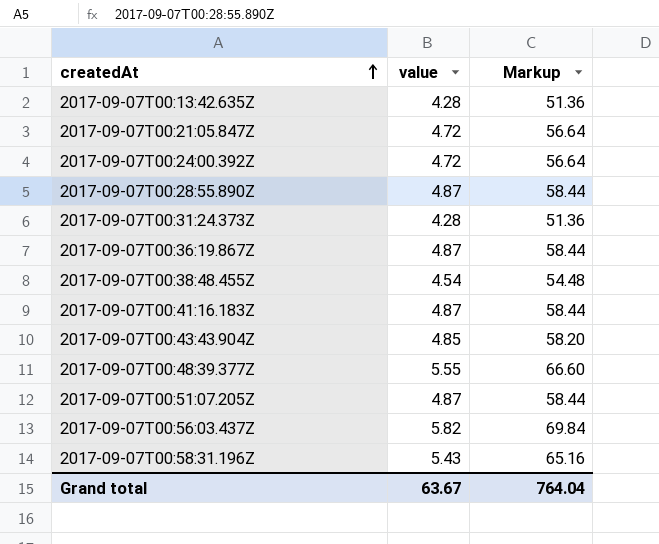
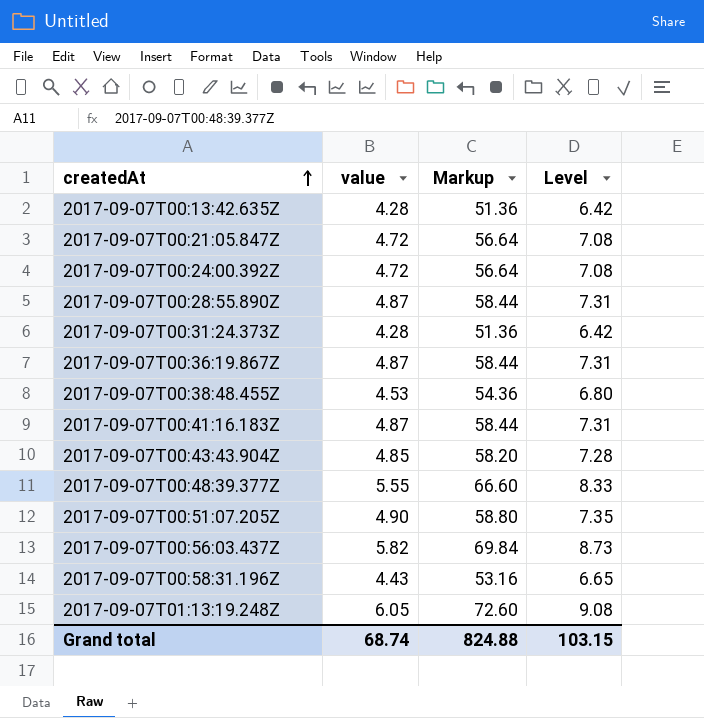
column Level | formula: none -> [value] * 1.5
2017-09-07T00:38:48.455Z | value: 4.54 -> 4.53
2017-09-07T00:38:48.455Z | Markup: 54.48 -> 54.36
2017-09-07T00:51:07.205Z | value: 4.87 -> 4.90
2017-09-07T00:51:07.205Z | Markup: 58.44 -> 58.80
2017-09-07T00:58:31.196Z | value: 5.43 -> 4.43
2017-09-07T00:58:31.196Z | Markup: 65.16 -> 53.16
row 2017-09-07T01:13:19.248Z: none -> 6.05 | 72.60 | 9.08
Grand total | value: 63.67 -> 68.74
Grand total | Markup: 764.04 -> 824.88

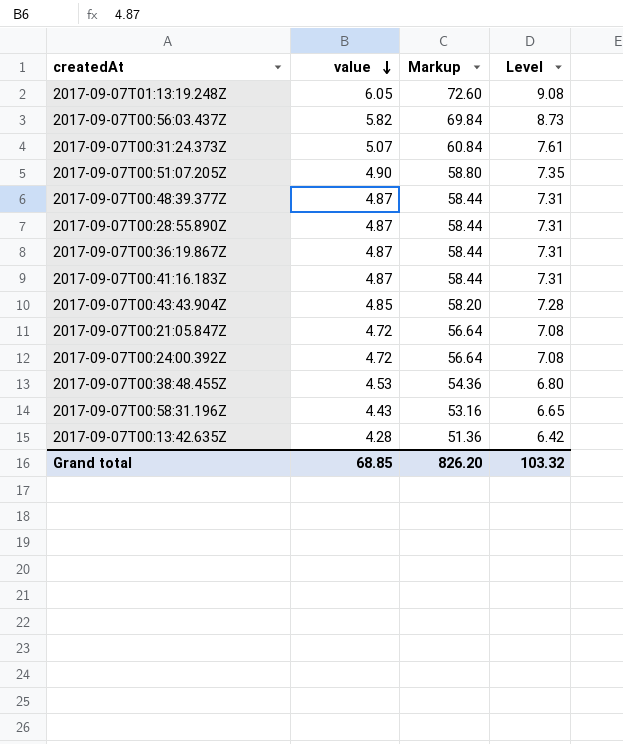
row order: createdAt ascending -> value descending
2017-09-07T00:31:24.373Z | value: 4.28 -> 5.07
2017-09-07T00:31:24.373Z | Markup: 51.36 -> 60.84
2017-09-07T00:31:24.373Z | Level: 6.42 -> 7.61
2017-09-07T00:48:39.377Z | value: 5.55 -> 4.87
2017-09-07T00:48:39.377Z | Markup: 66.60 -> 58.44
2017-09-07T00:48:39.377Z | Level: 8.33 -> 7.31
Grand total | value: 68.74 -> 68.85
Grand total | Markup: 824.88 -> 826.20
Grand total | Level: 103.15 -> 103.32

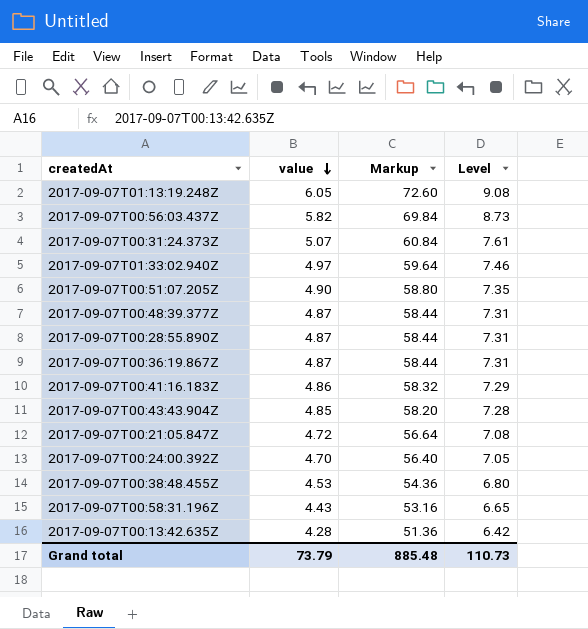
row 2017-09-07T01:33:02.940Z: none -> 4.97 | 59.64 | 7.46
2017-09-07T00:41:16.183Z | value: 4.87 -> 4.86
2017-09-07T00:41:16.183Z | Markup: 58.44 -> 58.32
2017-09-07T00:41:16.183Z | Level: 7.31 -> 7.29
2017-09-07T00:24:00.392Z | value: 4.72 -> 4.70
2017-09-07T00:24:00.392Z | Markup: 56.64 -> 56.40
2017-09-07T00:24:00.392Z | Level: 7.08 -> 7.05
Grand total | value: 68.85 -> 73.79
Grand total | Markup: 826.20 -> 885.48
Grand total | Level: 103.32 -> 110.73

